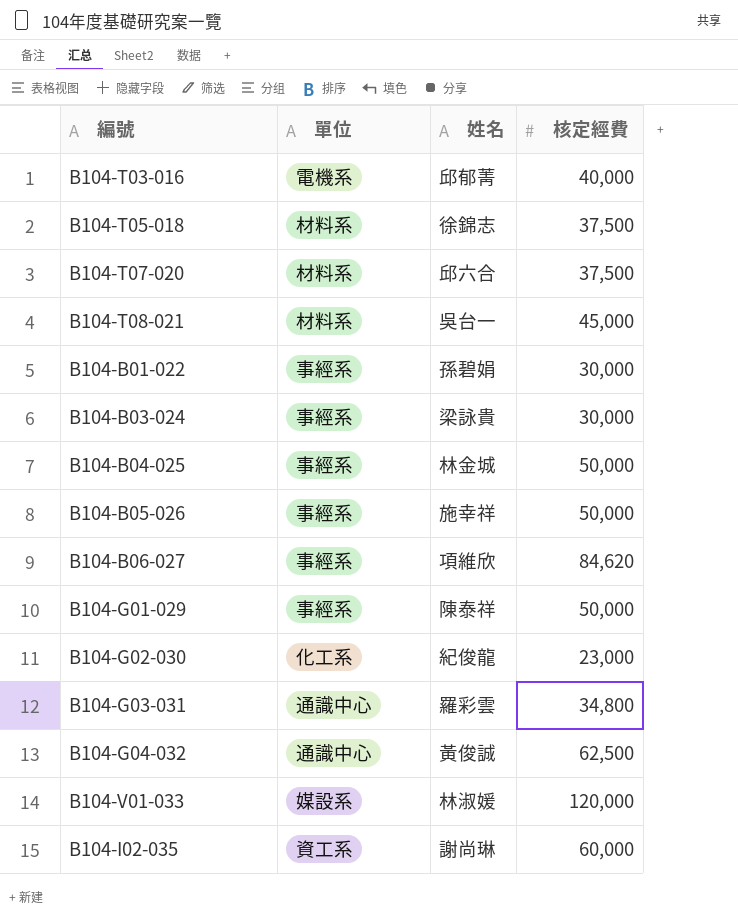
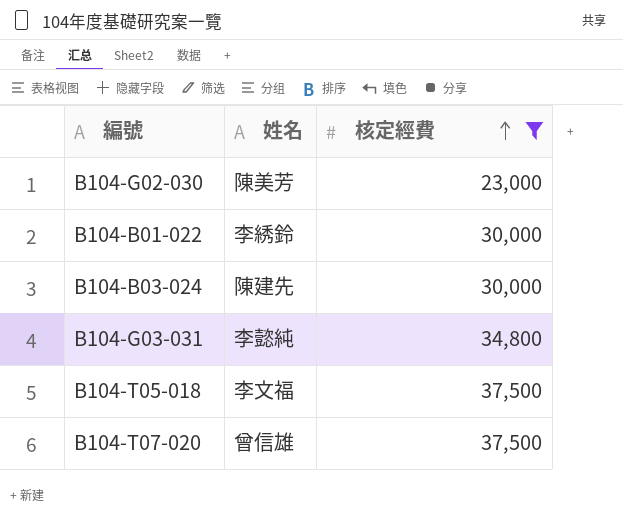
filter: none -> 核定經費 <= 37,500
row order: none -> 核定經費 ascending
column 單位 | position: 2 -> none
B104-G02-030 | 姓名: 紀俊龍 -> 陳美芳
B104-B01-022 | 姓名: 孫碧娟 -> 李綉鈴
B104-B03-024 | 姓名: 梁詠貴 -> 陳建先
B104-G03-031 | 姓名: 羅彩雲 -> 李懿純
B104-T05-018 | 姓名: 徐錦志 -> 李文福
B104-T07-020 | 姓名: 邱六合 -> 曾信雄

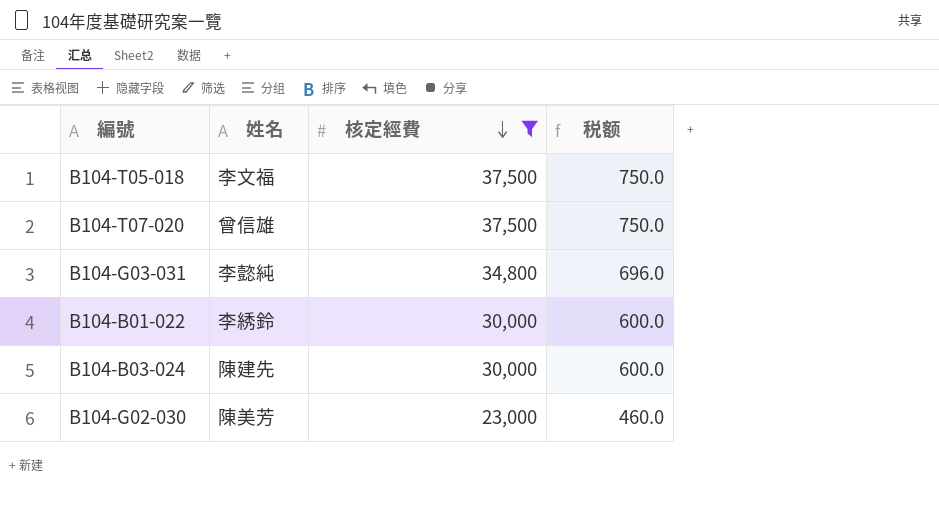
row order: 核定經費 ascending -> 核定經費 descending
column 税额 | formula: none -> [核定經費] * 0.02

